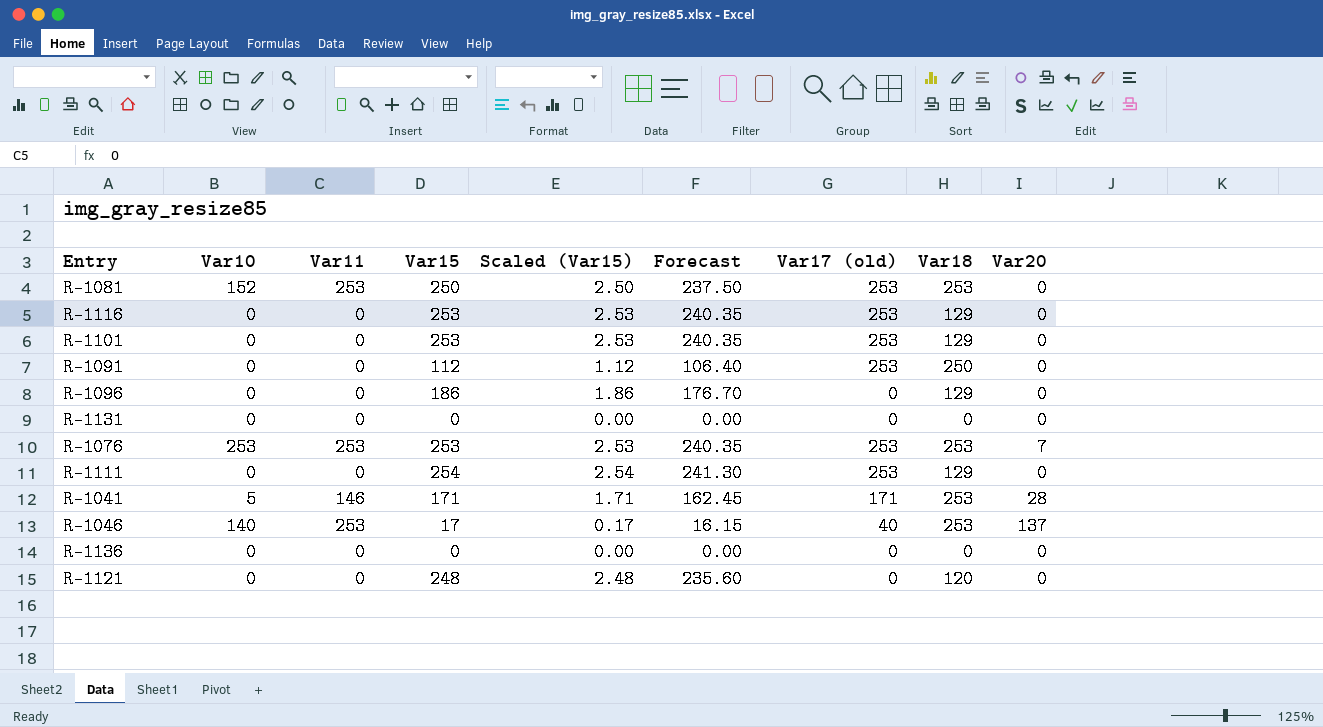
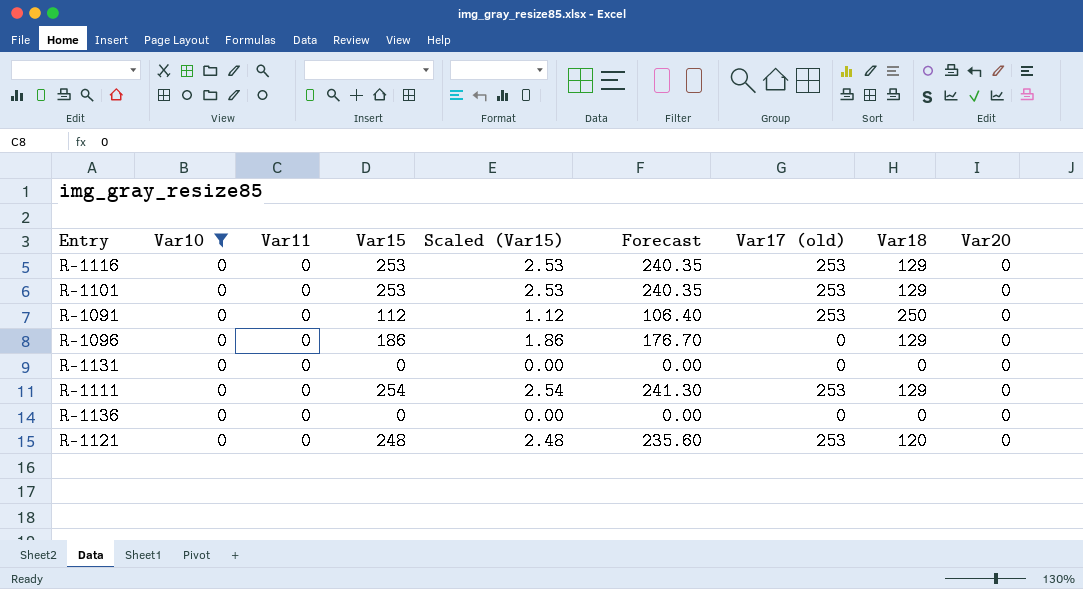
filter: none -> Var10 = 0
R-1121 | Var17 (old): 0 -> 253

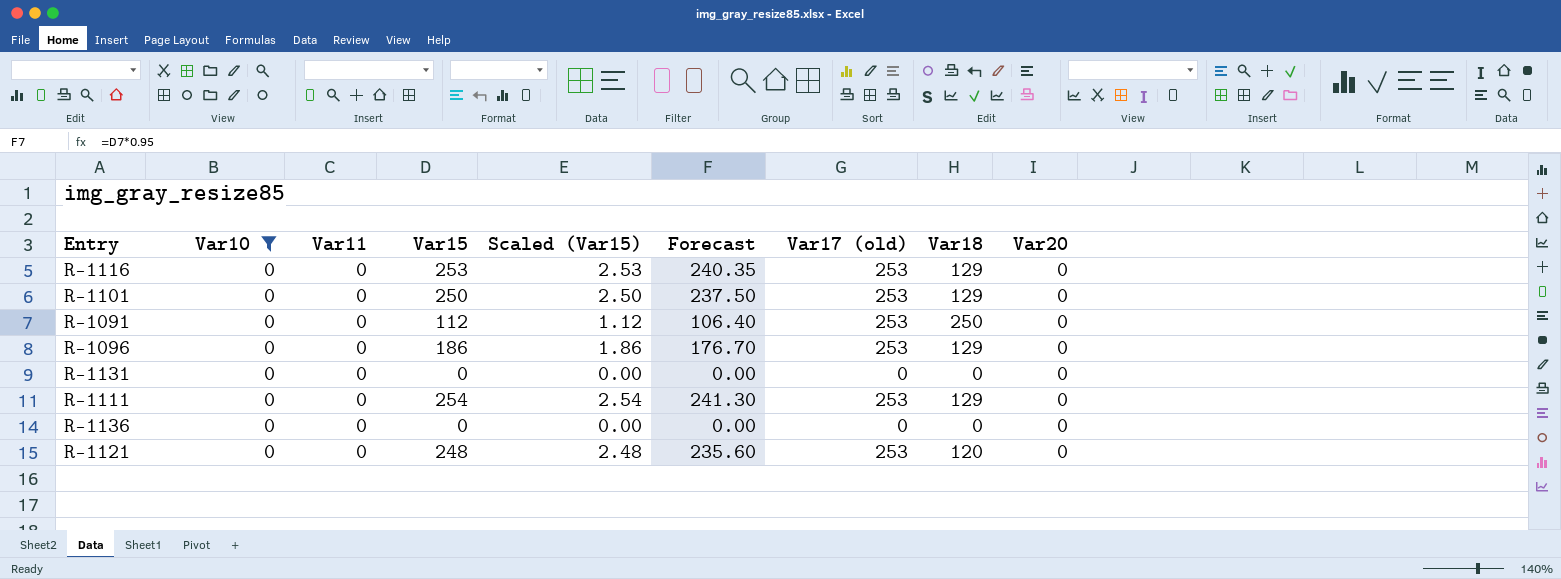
R-1101 | Var15: 253 -> 250
R-1101 | Scaled (Var15): 2.53 -> 2.50
R-1101 | Forecast: 240.35 -> 237.50
R-1096 | Var17 (old): 0 -> 253

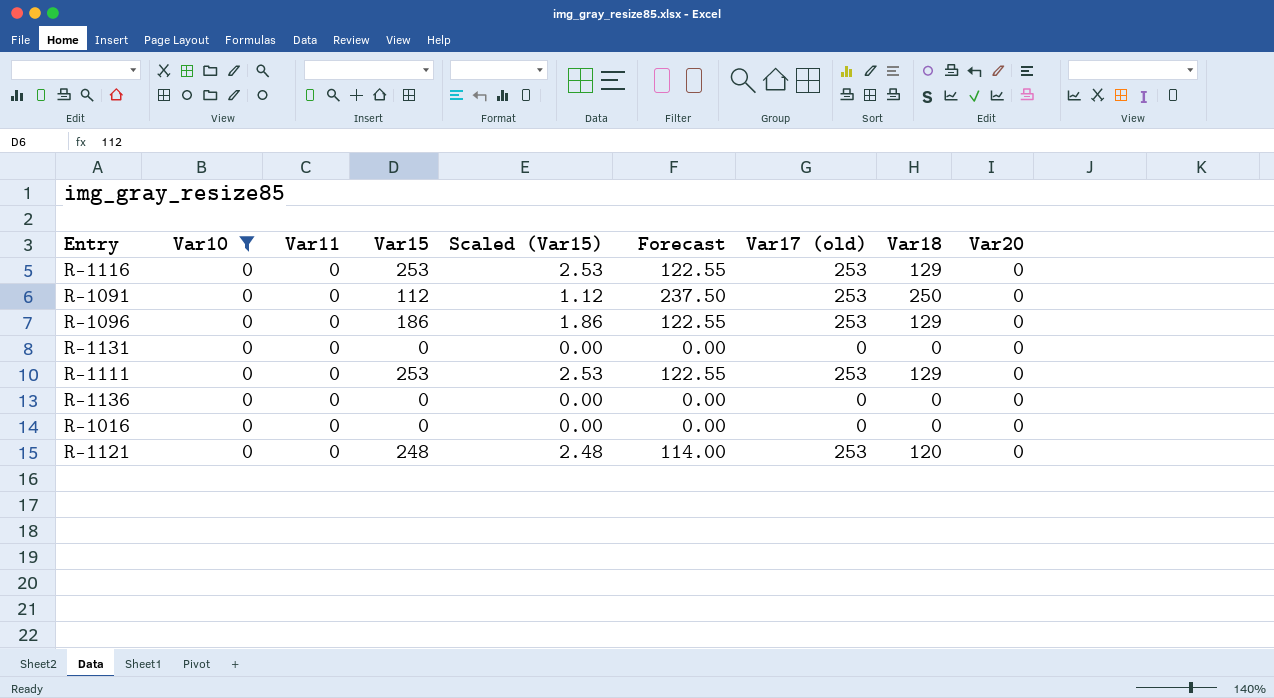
column Forecast | formula: [Var15] * 0.95 -> [Var18] * 0.95
row R-1101: 0 | 0 | 250 | 2.50 | 237.50 | 253 | 129 | 0 -> none
R-1111 | Var15: 254 -> 253
R-1111 | Scaled (Var15): 2.54 -> 2.53
row R-1016: none -> 0 | 0 | 0 | 0.00 | 0.00 | 0 | 0 | 0

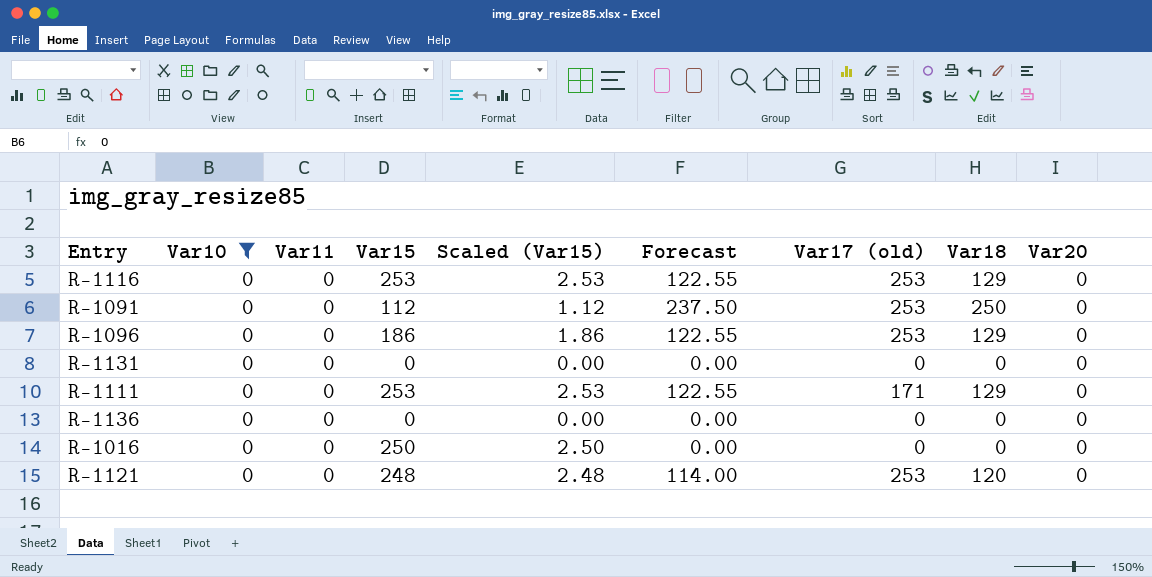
R-1111 | Var17 (old): 253 -> 171
R-1016 | Var15: 0 -> 250
R-1016 | Scaled (Var15): 0.00 -> 2.50

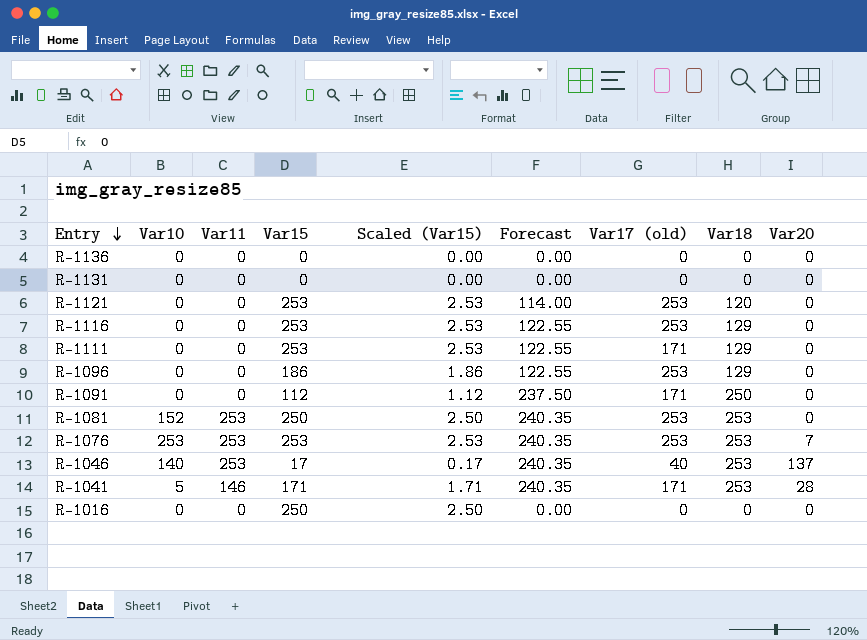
filter: Var10 = 0 -> none
row order: none -> Entry descending
R-1121 | Var15: 248 -> 253
R-1121 | Scaled (Var15): 2.48 -> 2.53
R-1091 | Var17 (old): 253 -> 171

